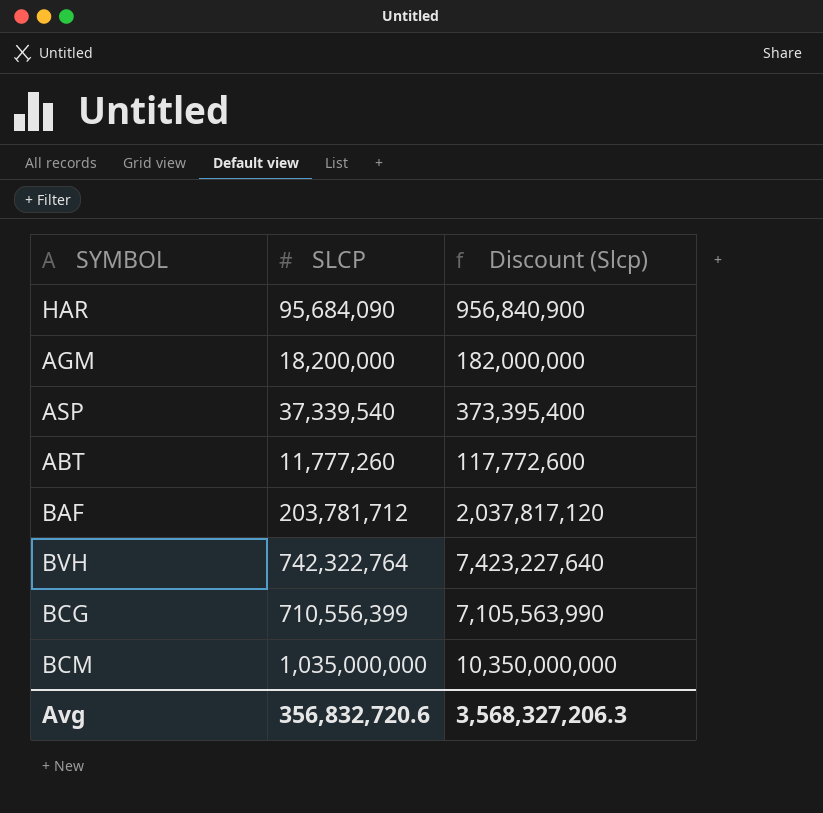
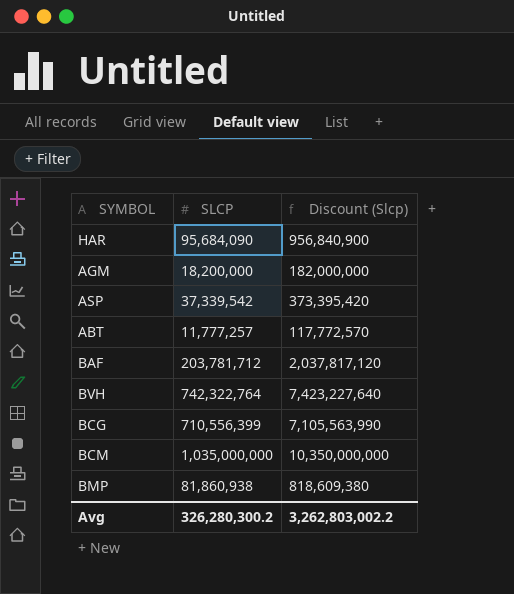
ASP | SLCP: 37,339,540 -> 37,339,542
ASP | Discount (Slcp): 373,395,400 -> 373,395,420
ABT | SLCP: 11,777,260 -> 11,777,257
ABT | Discount (Slcp): 117,772,600 -> 117,772,570
row BMP: none -> 81,860,938 | 818,609,380
Avg | SLCP: 356,832,720.6 -> 326,280,300.2
Avg | Discount (Slcp): 3,568,327,206.3 -> 3,262,803,002.2

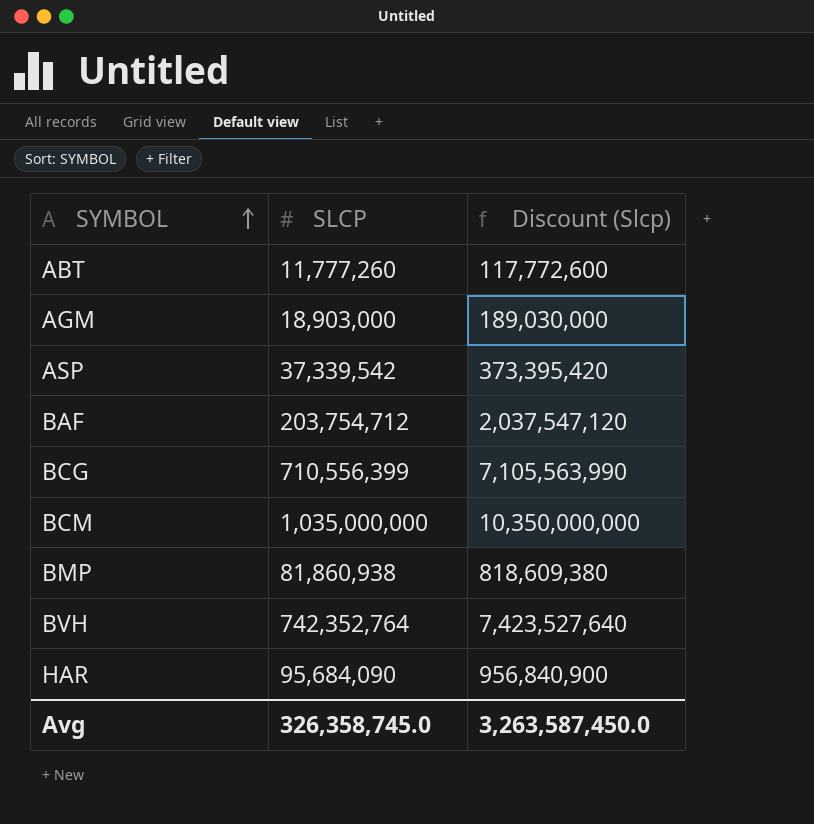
row order: none -> SYMBOL ascending
ABT | SLCP: 11,777,257 -> 11,777,260
ABT | Discount (Slcp): 117,772,570 -> 117,772,600
AGM | SLCP: 18,200,000 -> 18,903,000
AGM | Discount (Slcp): 182,000,000 -> 189,030,000
BAF | SLCP: 203,781,712 -> 203,754,712
BAF | Discount (Slcp): 2,037,817,120 -> 2,037,547,120
BVH | SLCP: 742,322,764 -> 742,352,764
BVH | Discount (Slcp): 7,423,227,640 -> 7,423,527,640
Avg | SLCP: 326,280,300.2 -> 326,358,745.0
Avg | Discount (Slcp): 3,262,803,002.2 -> 3,263,587,450.0

